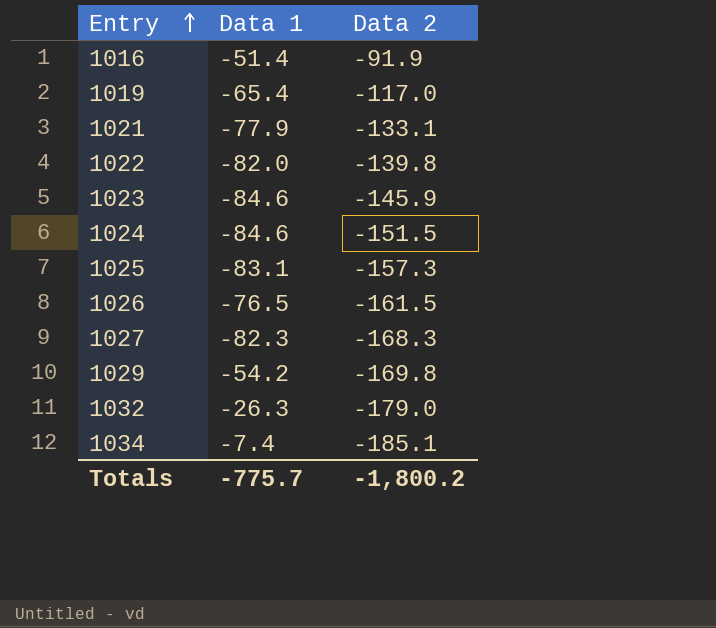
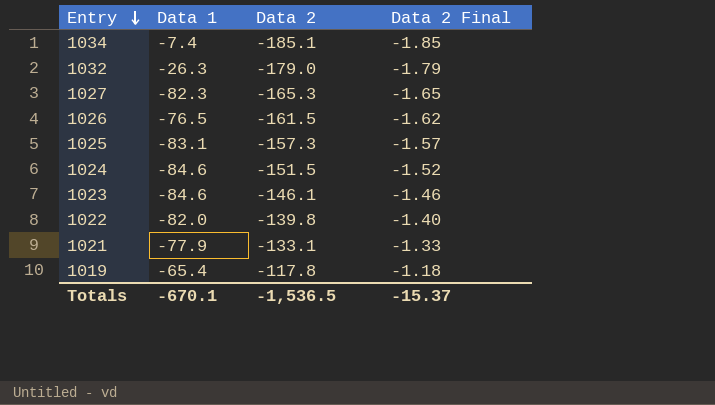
row order: Entry ascending -> Entry descending
column Data 2 Final | formula: none -> [Data 2] * 0.01
row 1016: -51.4 | -91.9 -> none
row 1029: -54.2 | -169.8 -> none
1027 | Data 2: -168.3 -> -165.3
1023 | Data 2: -145.9 -> -146.1
1019 | Data 2: -117.0 -> -117.8
Totals | Data 1: -775.7 -> -670.1
Totals | Data 2: -1,800.2 -> -1,536.5

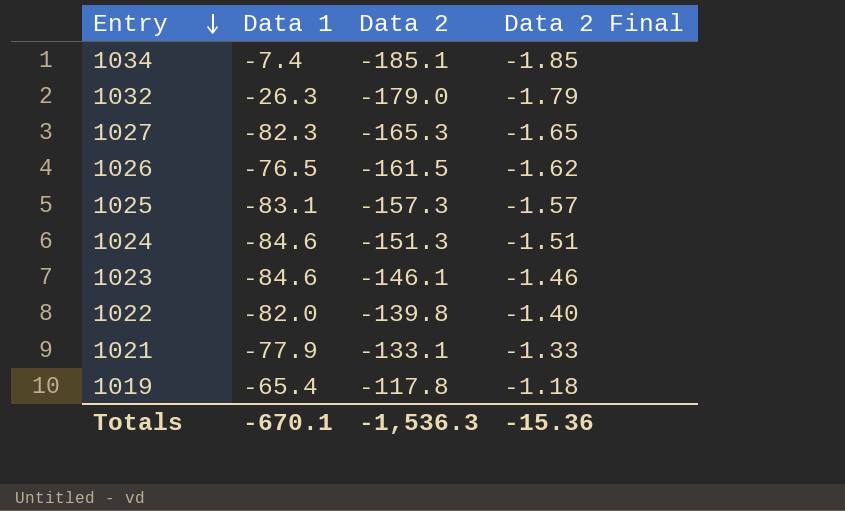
1024 | Data 2: -151.5 -> -151.3
1024 | Data 2 Final: -1.52 -> -1.51
Totals | Data 2: -1,536.5 -> -1,536.3
Totals | Data 2 Final: -15.37 -> -15.36

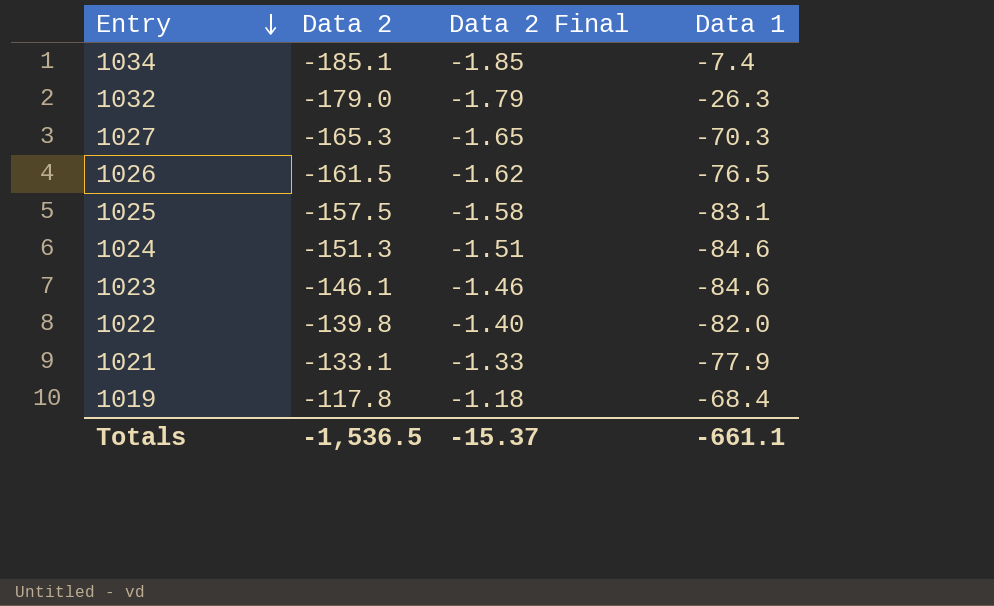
column Data 1 | position: 2 -> 4
1027 | Data 1: -82.3 -> -70.3
1025 | Data 2: -157.3 -> -157.5
1025 | Data 2 Final: -1.57 -> -1.58
1019 | Data 1: -65.4 -> -68.4
Totals | Data 2: -1,536.3 -> -1,536.5
Totals | Data 2 Final: -15.36 -> -15.37
Totals | Data 1: -670.1 -> -661.1

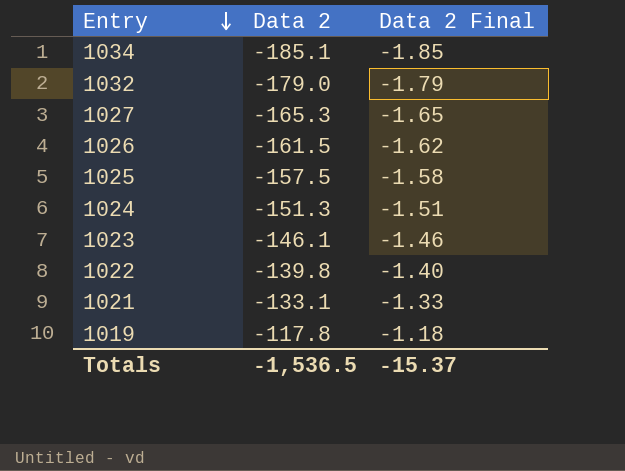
column Data 1 | position: 4 -> none

